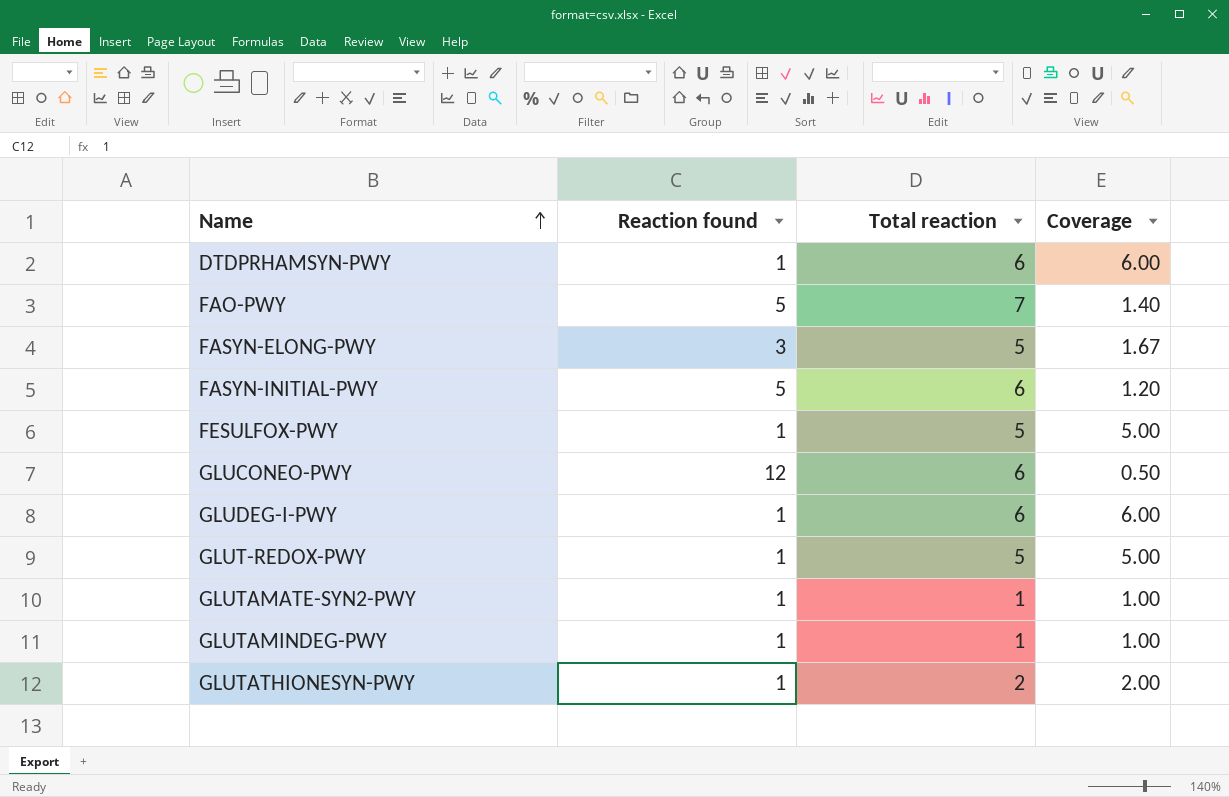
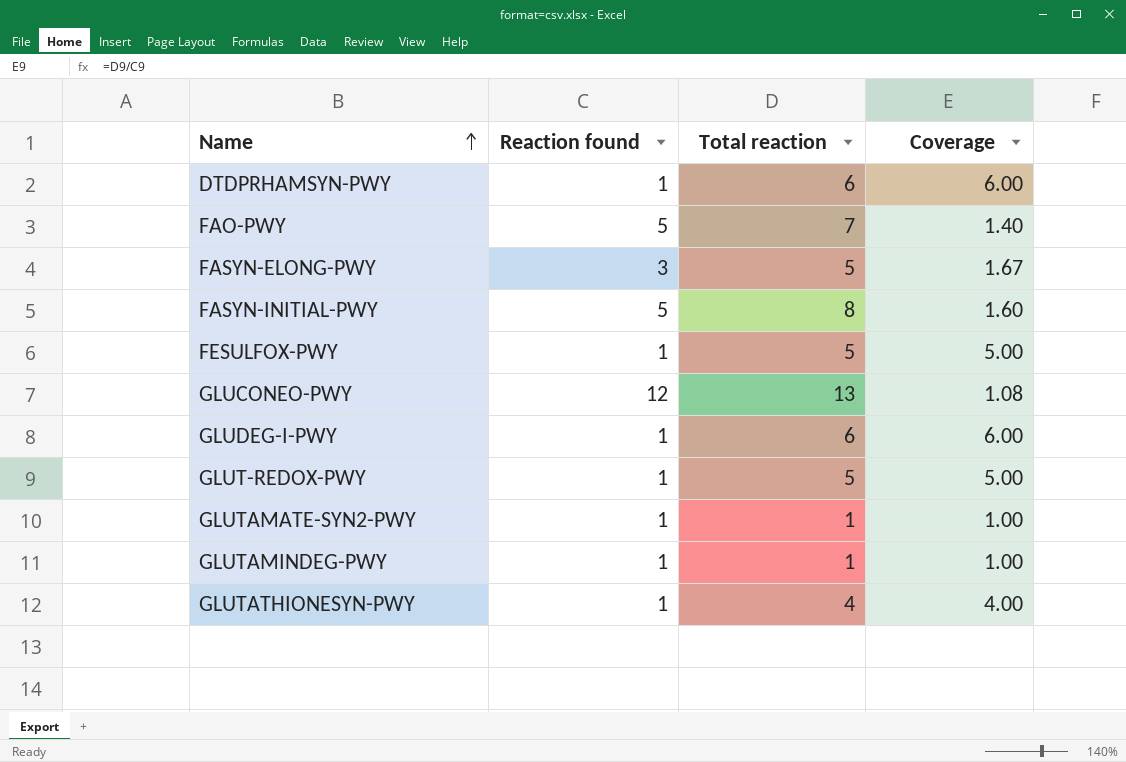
FASYN-INITIAL-PWY | Total reaction: 6 -> 8
FASYN-INITIAL-PWY | Coverage: 1.20 -> 1.60
GLUCONEO-PWY | Total reaction: 6 -> 13
GLUCONEO-PWY | Coverage: 0.50 -> 1.08
GLUTATHIONESYN-PWY | Total reaction: 2 -> 4
GLUTATHIONESYN-PWY | Coverage: 2.00 -> 4.00

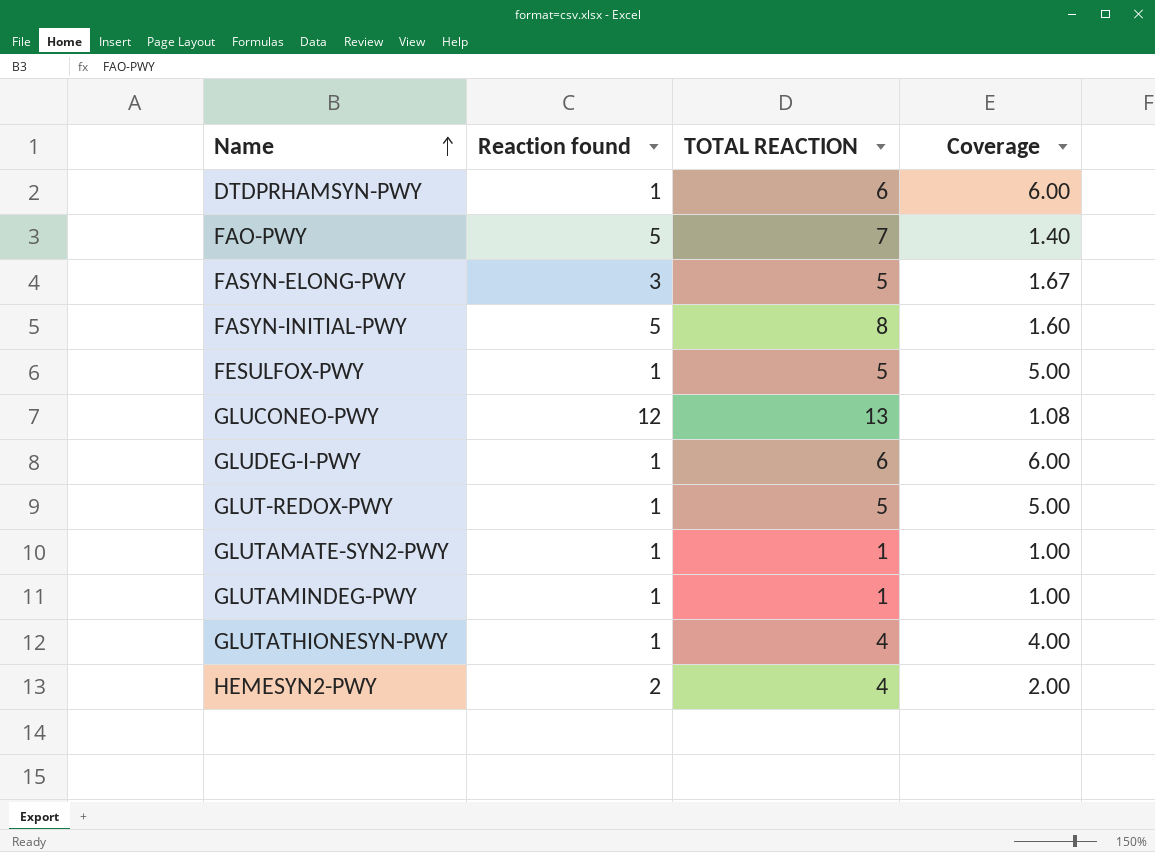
column name: Total reaction -> TOTAL REACTION
row HEMESYN2-PWY: none -> 2 | 4 | 2.00

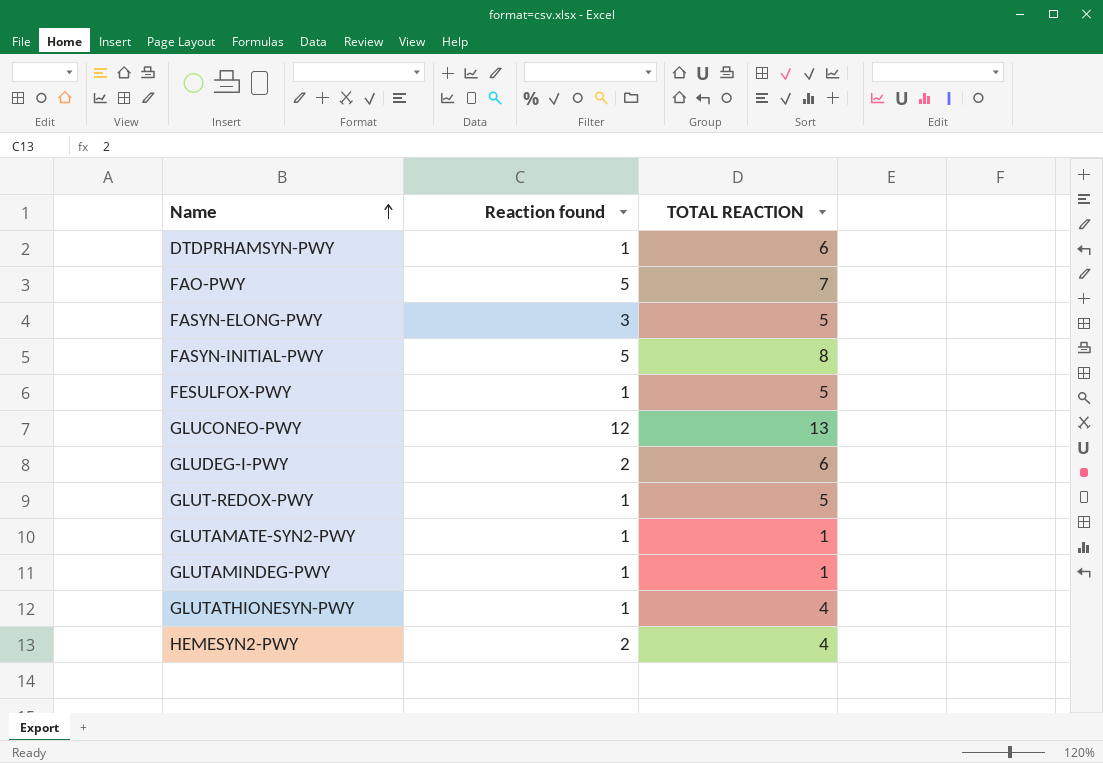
column Coverage | formula: [TOTAL REACTION] / [Reaction found] -> none
GLUDEG-I-PWY | Reaction found: 1 -> 2

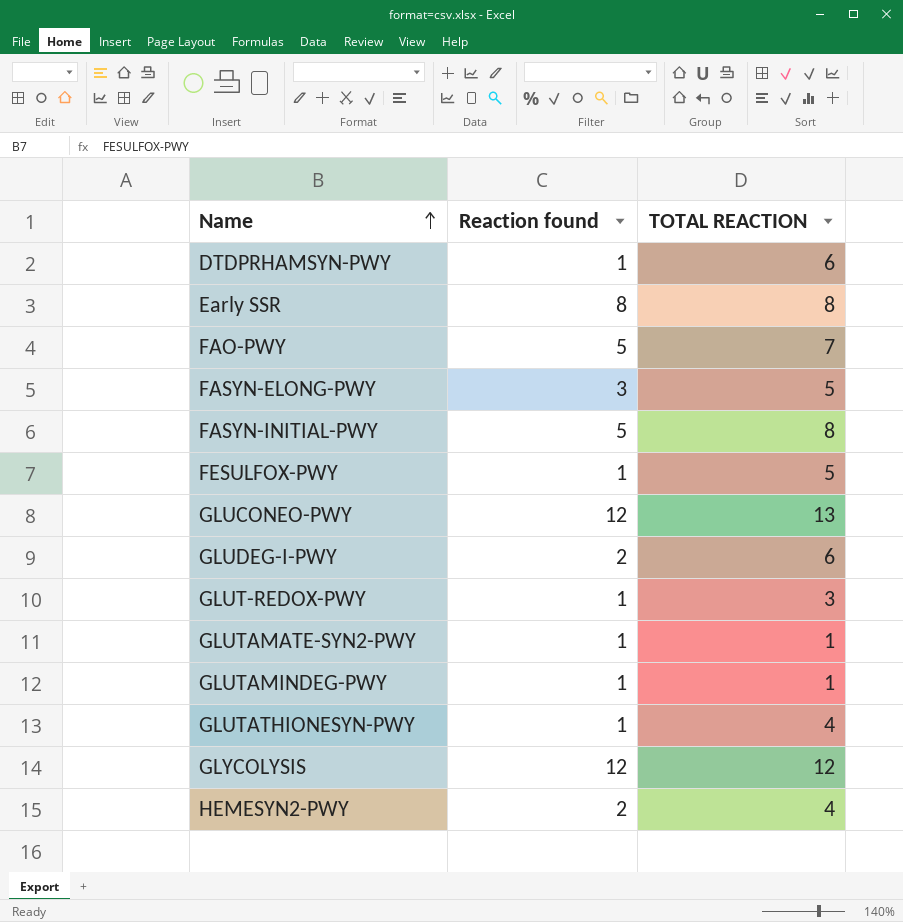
row Early SSR: none -> 8 | 8
GLUT-REDOX-PWY | TOTAL REACTION: 5 -> 3
row GLYCOLYSIS: none -> 12 | 12

